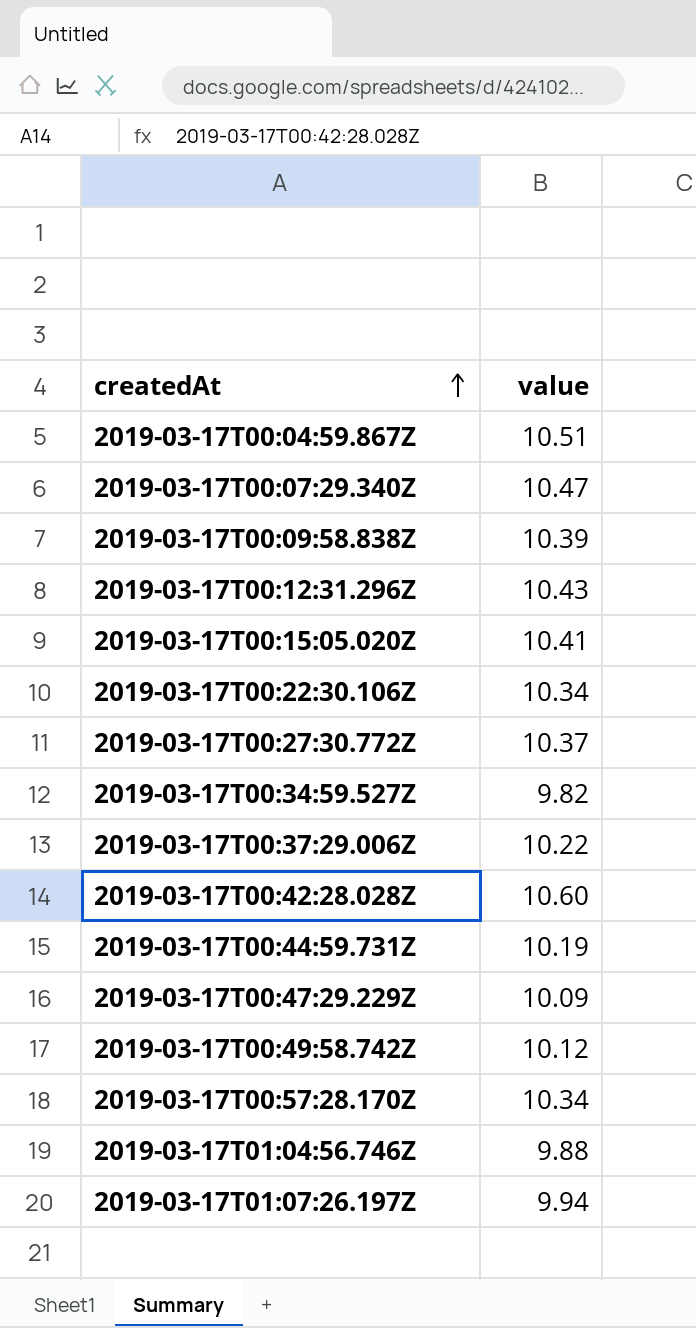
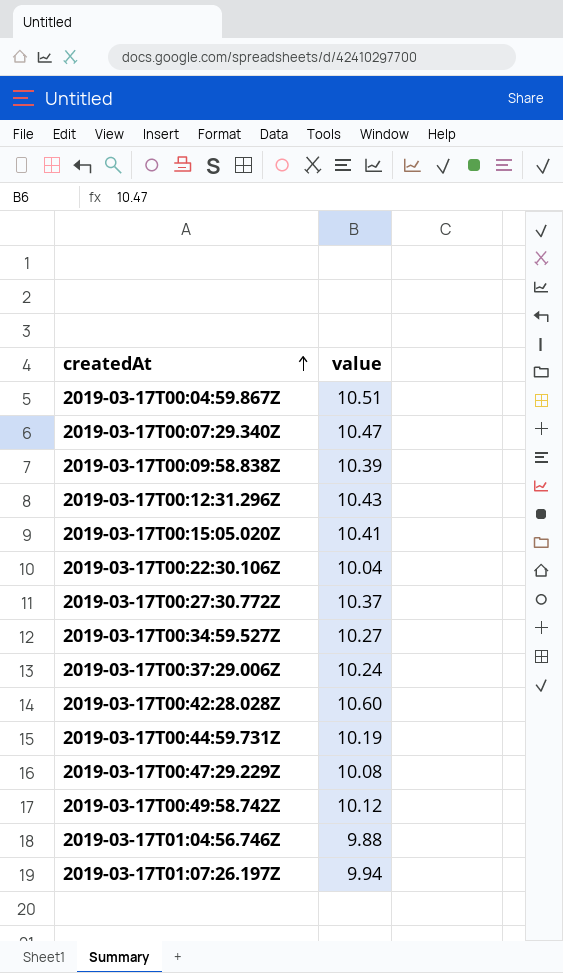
row 2019-03-17T00:57:28.170Z: 10.34 -> none
2019-03-17T00:22:30.106Z | value: 10.34 -> 10.04
2019-03-17T00:34:59.527Z | value: 9.82 -> 10.27
2019-03-17T00:37:29.006Z | value: 10.22 -> 10.24
2019-03-17T00:47:29.229Z | value: 10.09 -> 10.08

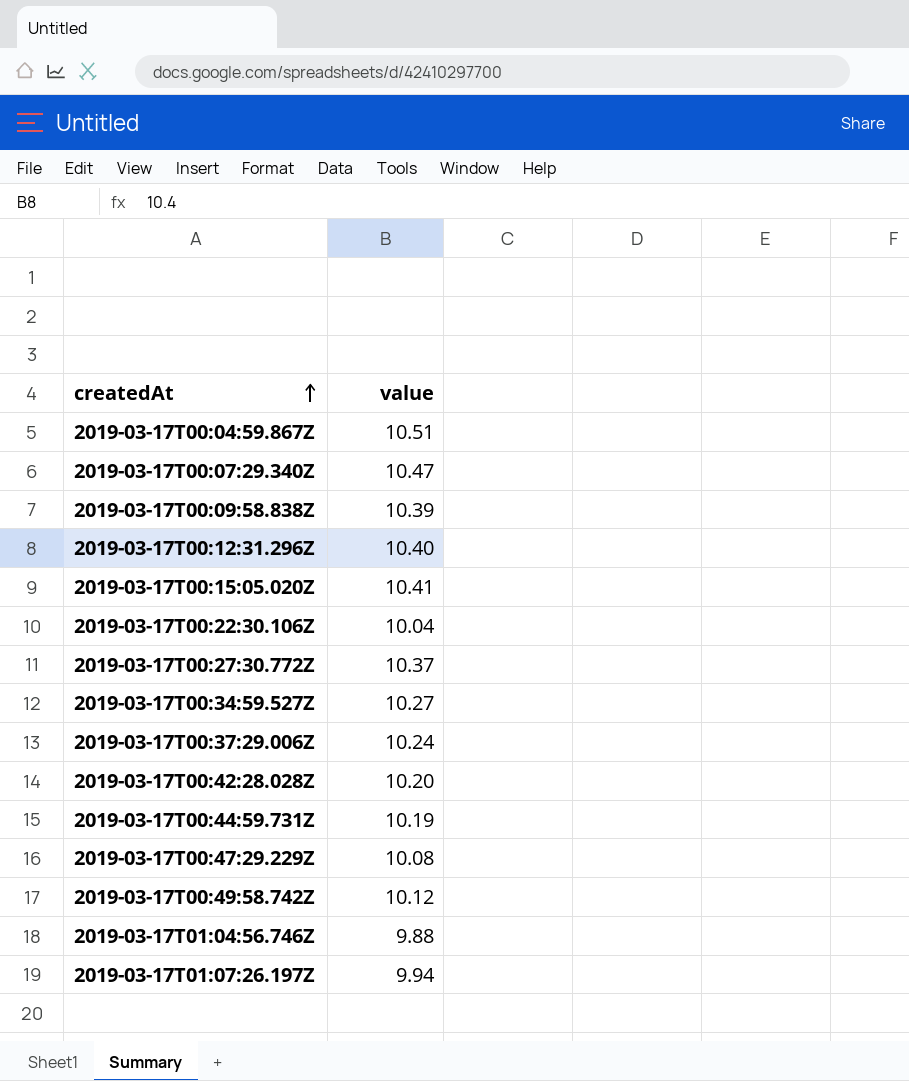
2019-03-17T00:12:31.296Z | value: 10.43 -> 10.40
2019-03-17T00:42:28.028Z | value: 10.60 -> 10.20

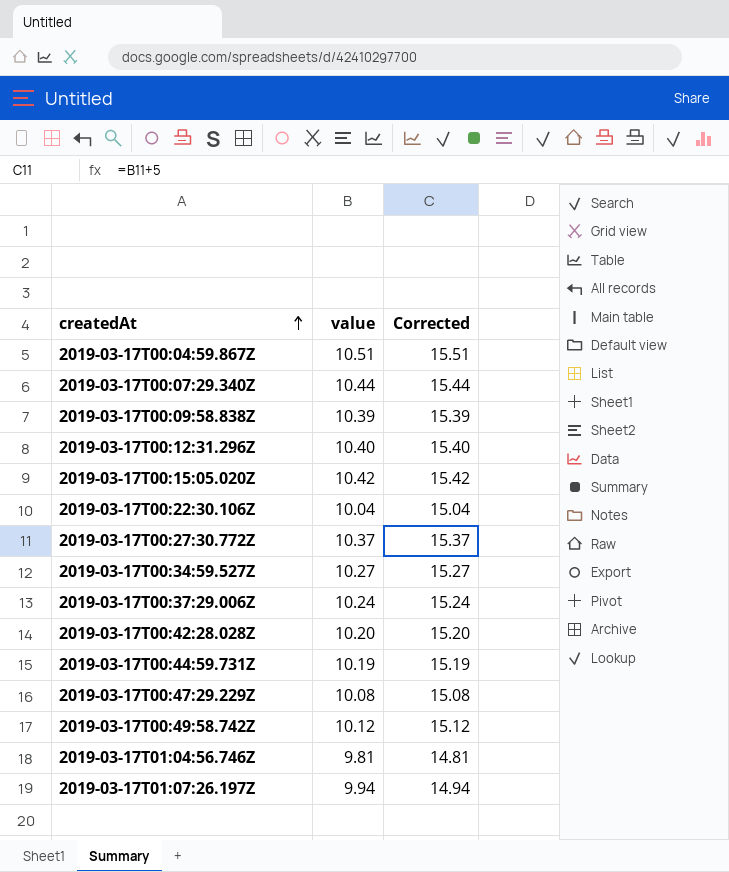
column Corrected | formula: none -> [value] + 5
2019-03-17T00:07:29.340Z | value: 10.47 -> 10.44
2019-03-17T00:15:05.020Z | value: 10.41 -> 10.42
2019-03-17T01:04:56.746Z | value: 9.88 -> 9.81

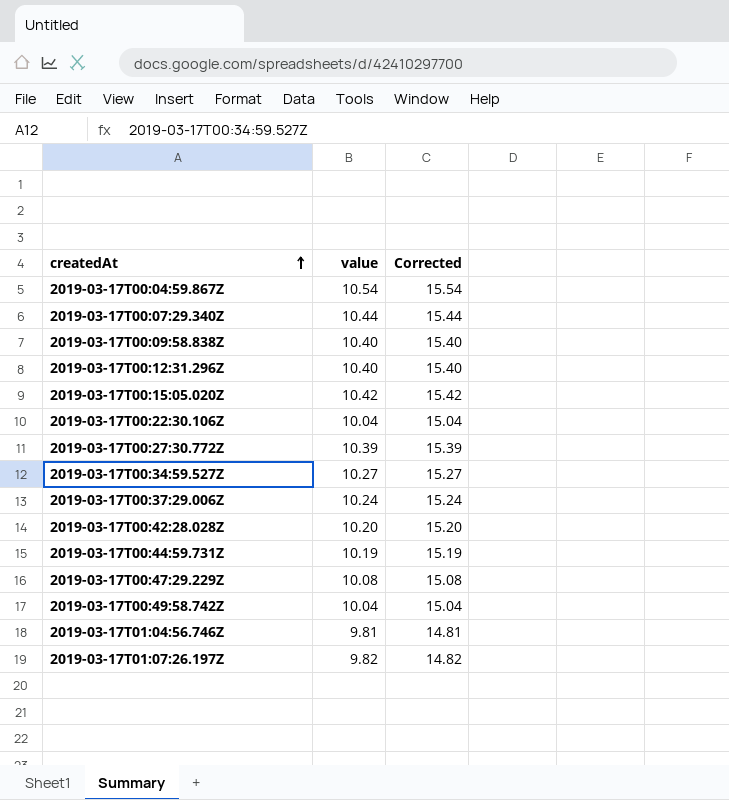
2019-03-17T00:04:59.867Z | value: 10.51 -> 10.54
2019-03-17T00:04:59.867Z | Corrected: 15.51 -> 15.54
2019-03-17T00:09:58.838Z | value: 10.39 -> 10.40
2019-03-17T00:09:58.838Z | Corrected: 15.39 -> 15.40
2019-03-17T00:27:30.772Z | value: 10.37 -> 10.39
2019-03-17T00:27:30.772Z | Corrected: 15.37 -> 15.39
2019-03-17T00:49:58.742Z | value: 10.12 -> 10.04
2019-03-17T00:49:58.742Z | Corrected: 15.12 -> 15.04
2019-03-17T01:07:26.197Z | value: 9.94 -> 9.82
2019-03-17T01:07:26.197Z | Corrected: 14.94 -> 14.82

